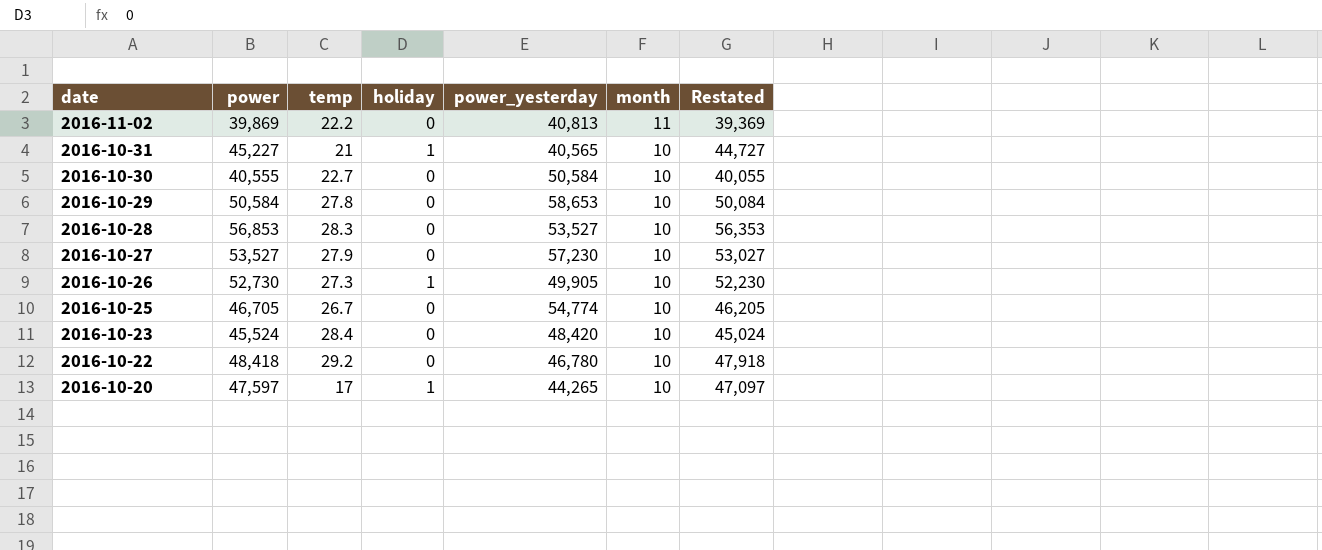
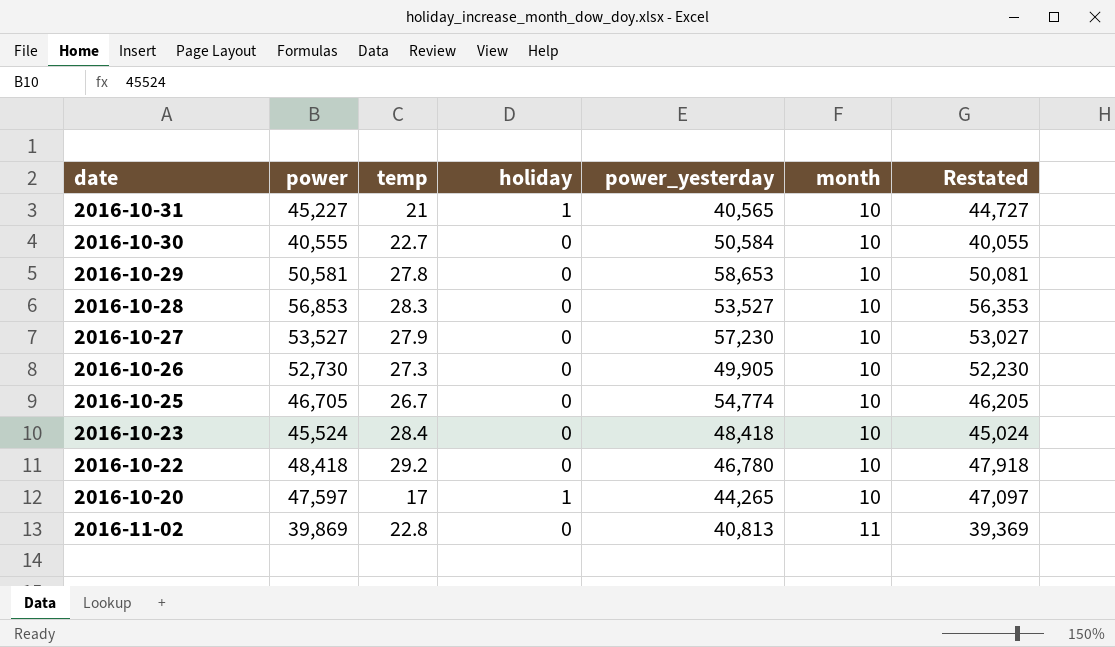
row order: date descending -> month ascending
2016-10-29 | power: 50,584 -> 50,581
2016-10-29 | Restated: 50,084 -> 50,081
2016-10-26 | holiday: 1 -> 0
2016-10-23 | power_yesterday: 48,420 -> 48,418
2016-11-02 | temp: 22.2 -> 22.8

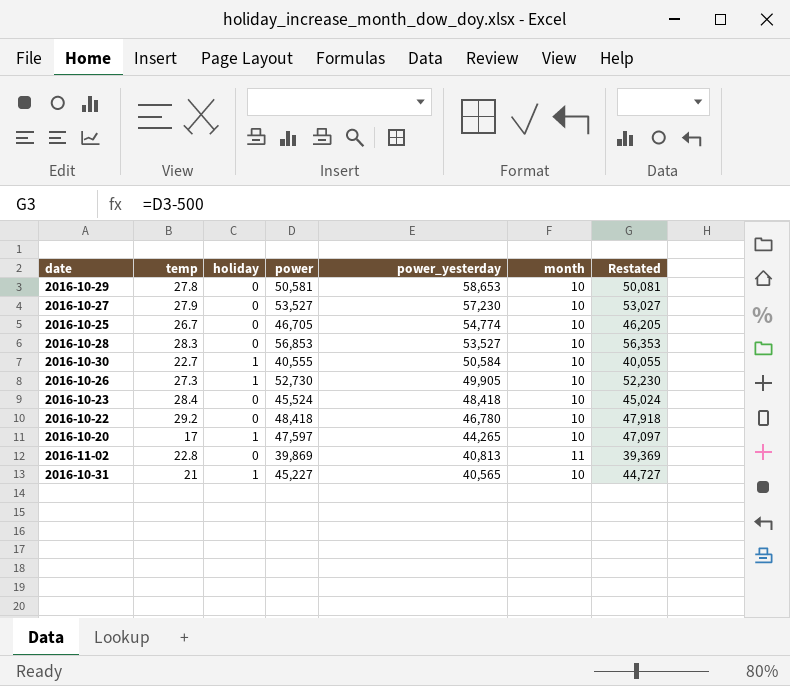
row order: month ascending -> power_yesterday descending
column power | position: 2 -> 4
2016-10-30 | holiday: 0 -> 1
2016-10-26 | holiday: 0 -> 1

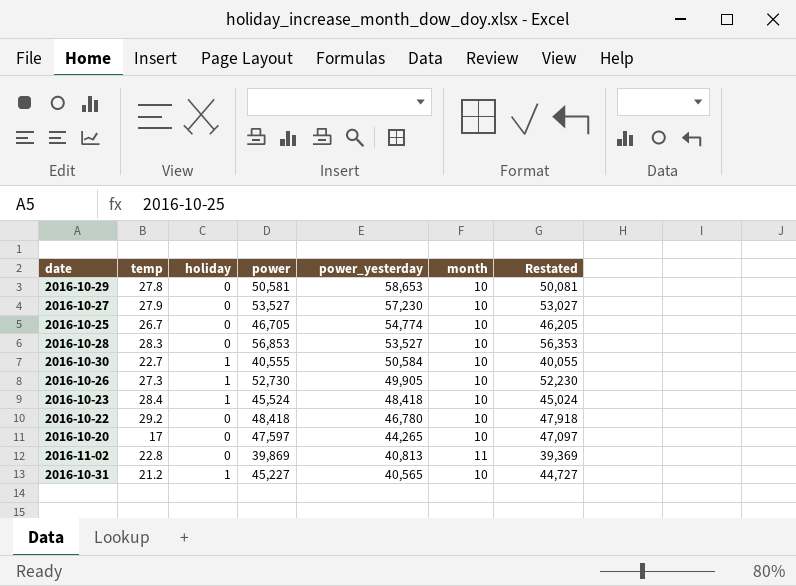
2016-10-23 | holiday: 0 -> 1
2016-10-20 | holiday: 1 -> 0
2016-10-31 | temp: 21 -> 21.2

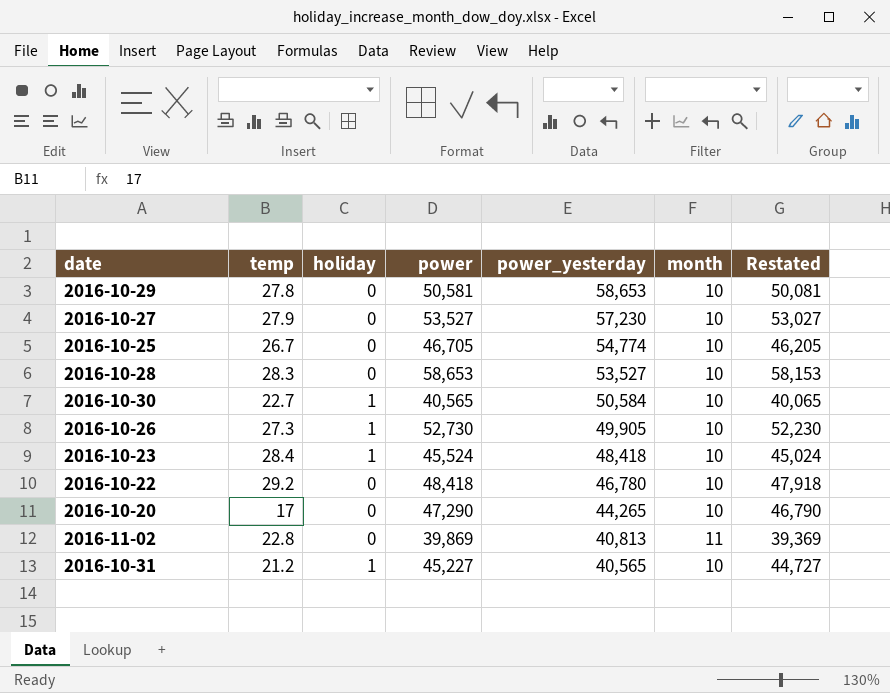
2016-10-28 | power: 56,853 -> 58,653
2016-10-28 | Restated: 56,353 -> 58,153
2016-10-30 | power: 40,555 -> 40,565
2016-10-30 | Restated: 40,055 -> 40,065
2016-10-20 | power: 47,597 -> 47,290
2016-10-20 | Restated: 47,097 -> 46,790

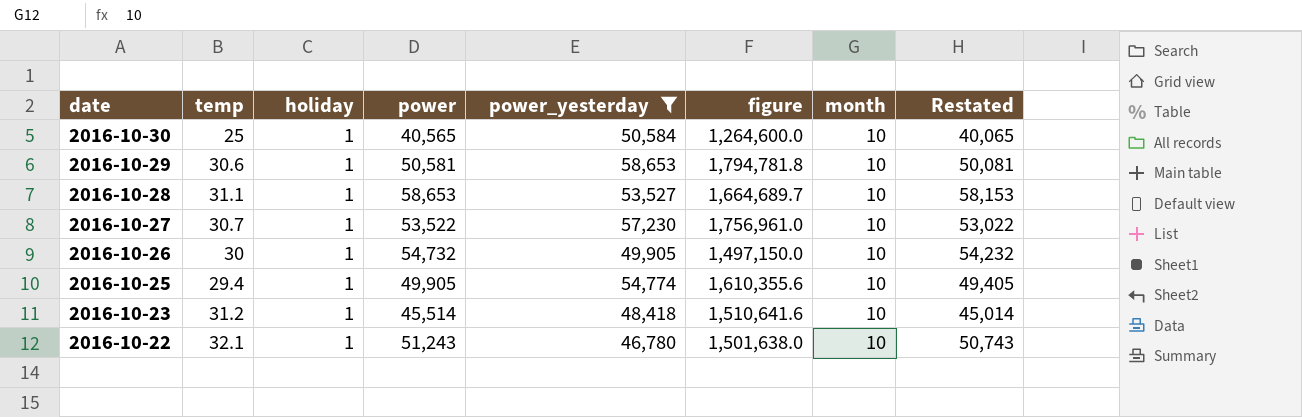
filter: none -> power_yesterday >= 46,780
row order: power_yesterday descending -> date descending
column figure | formula: none -> [temp] * [power_yesterday]
2016-10-30 | temp: 22.7 -> 25
2016-10-29 | temp: 27.8 -> 30.6
2016-10-29 | holiday: 0 -> 1
2016-10-28 | temp: 28.3 -> 31.1
2016-10-28 | holiday: 0 -> 1
2016-10-27 | temp: 27.9 -> 30.7
2016-10-27 | holiday: 0 -> 1
2016-10-27 | power: 53,527 -> 53,522
2016-10-27 | Restated: 53,027 -> 53,022
2016-10-26 | temp: 27.3 -> 30
2016-10-26 | power: 52,730 -> 54,732
2016-10-26 | Restated: 52,230 -> 54,232
2016-10-25 | temp: 26.7 -> 29.4
2016-10-25 | holiday: 0 -> 1
2016-10-25 | power: 46,705 -> 49,905
2016-10-25 | Restated: 46,205 -> 49,405
2016-10-23 | temp: 28.4 -> 31.2
2016-10-23 | power: 45,524 -> 45,514
2016-10-23 | Restated: 45,024 -> 45,014
2016-10-22 | temp: 29.2 -> 32.1
2016-10-22 | holiday: 0 -> 1
2016-10-22 | power: 48,418 -> 51,243
2016-10-22 | Restated: 47,918 -> 50,743

